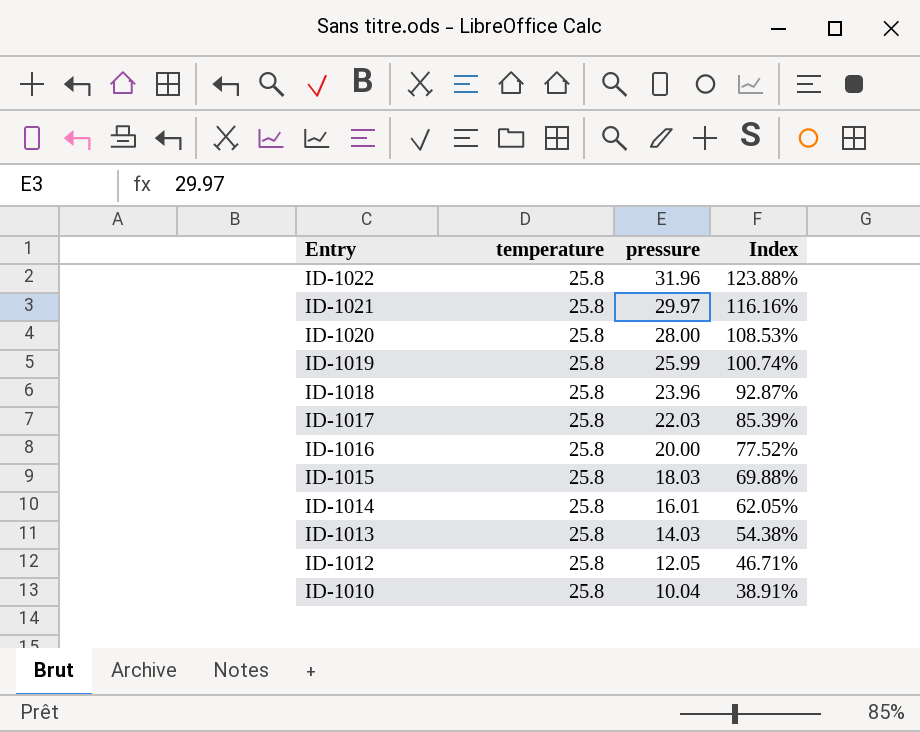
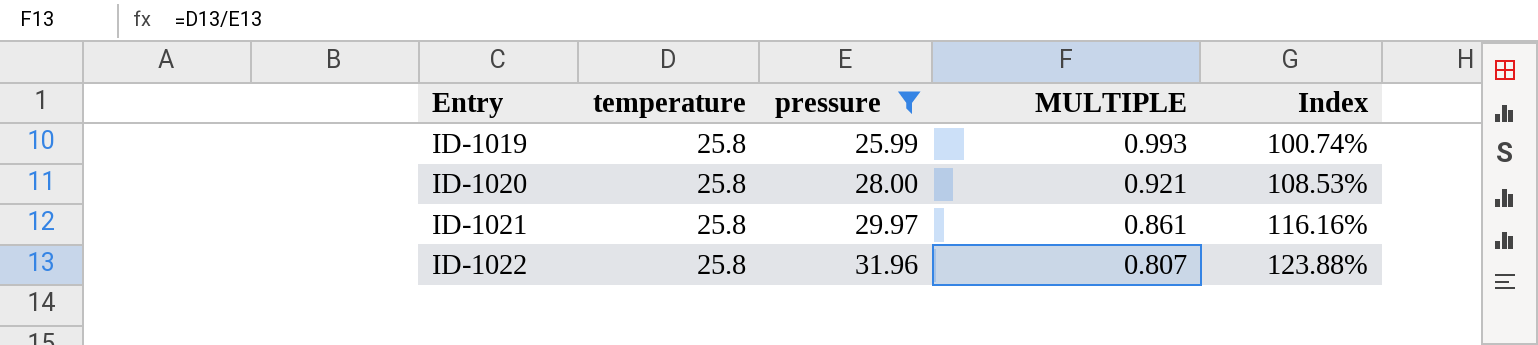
filter: none -> pressure >= 25.99
row order: Entry descending -> Entry ascending
column MULTIPLE | formula: none -> [temperature] / [pressure]

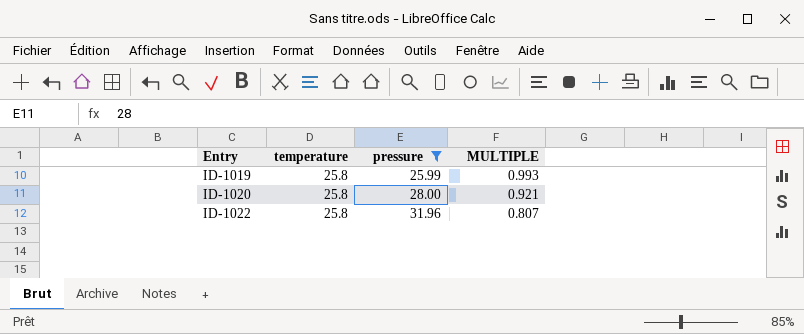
column Index | formula: [pressure] / [temperature] -> none
row ID-1021: 25.8 | 29.97 | 0.861 | 116.16% -> none

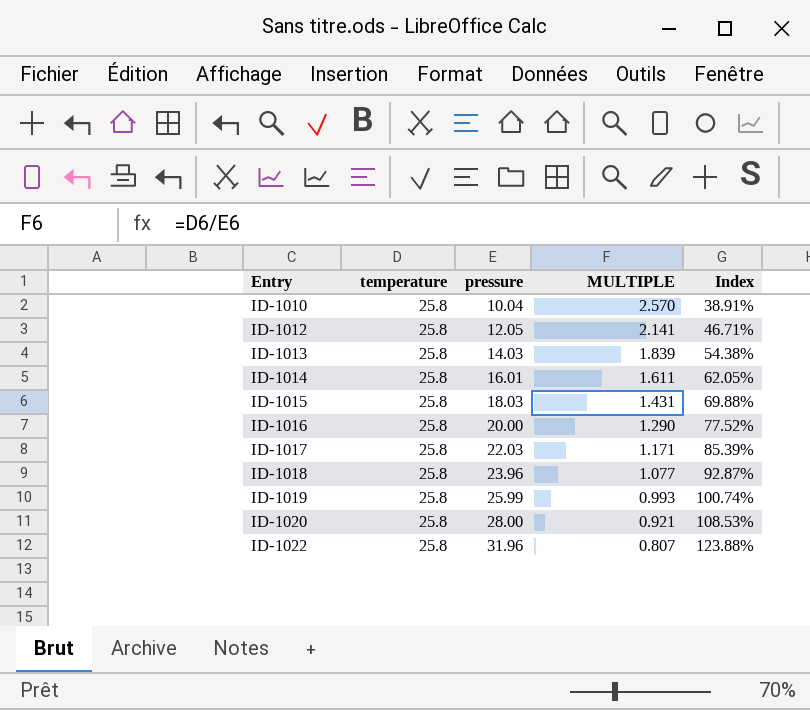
filter: pressure >= 25.99 -> none
column Index | formula: none -> [pressure] / [temperature]

